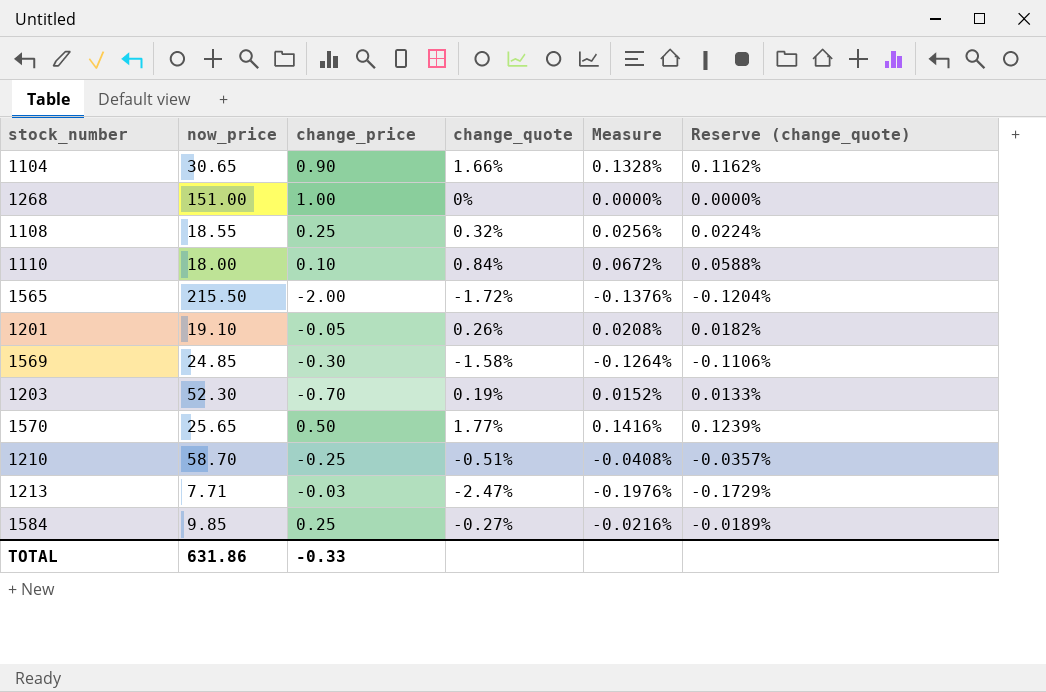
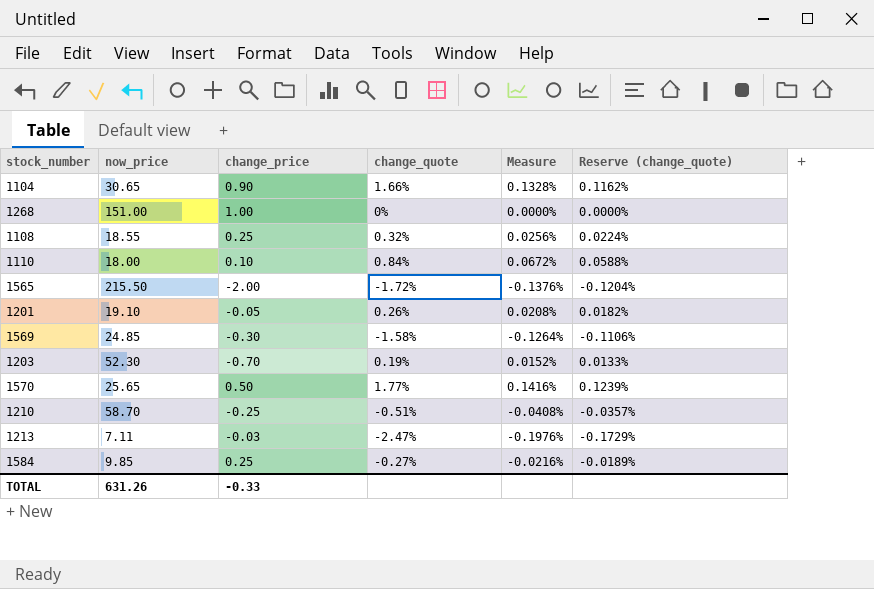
1213 | now_price: 7.71 -> 7.11
TOTAL | now_price: 631.86 -> 631.26

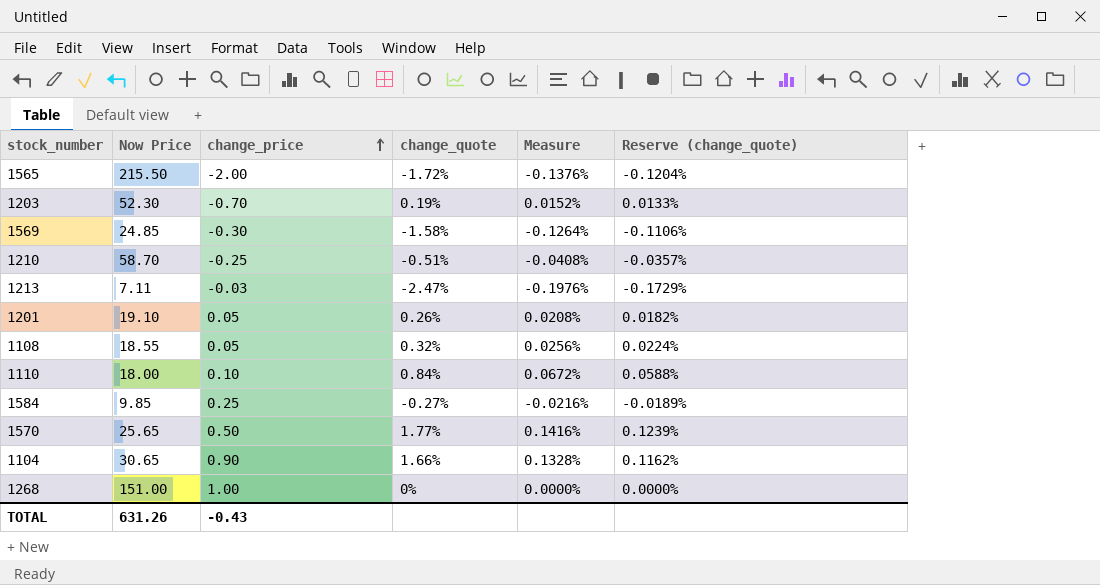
row order: none -> change_price ascending
column name: now_price -> Now Price
1201 | change_price: -0.05 -> 0.05
1108 | change_price: 0.25 -> 0.05
TOTAL | change_price: -0.33 -> -0.43

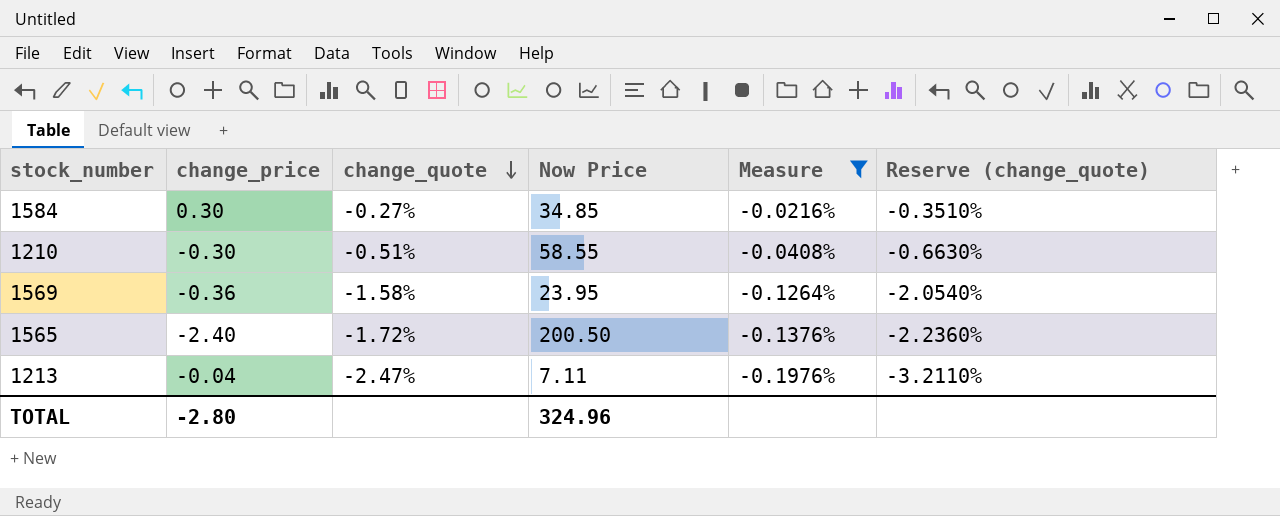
filter: none -> Measure <= -0.0216%
row order: change_price ascending -> change_quote descending
column Now Price | position: 2 -> 4
column Reserve (change_quote) | formula: [change_quote] * 0.07 -> [change_quote] * 1.3
1584 | change_price: 0.25 -> 0.30
1584 | Now Price: 9.85 -> 34.85
1210 | change_price: -0.25 -> -0.30
1210 | Now Price: 58.70 -> 58.55
1569 | change_price: -0.30 -> -0.36
1569 | Now Price: 24.85 -> 23.95
1565 | change_price: -2.00 -> -2.40
1565 | Now Price: 215.50 -> 200.50
1213 | change_price: -0.03 -> -0.04
TOTAL | change_price: -0.43 -> -2.80
TOTAL | Now Price: 631.26 -> 324.96

